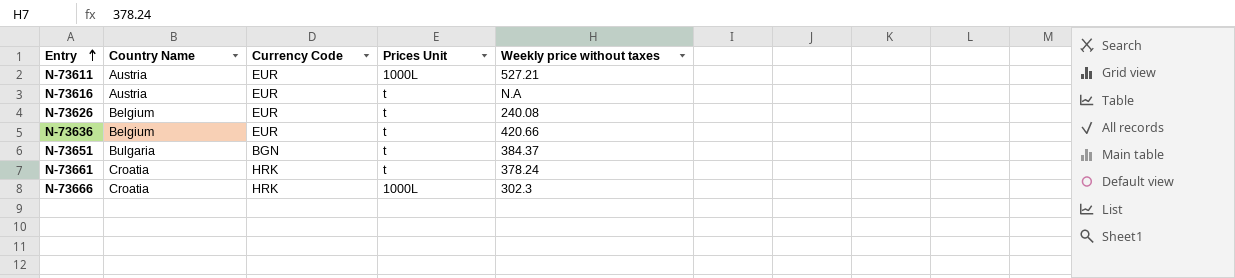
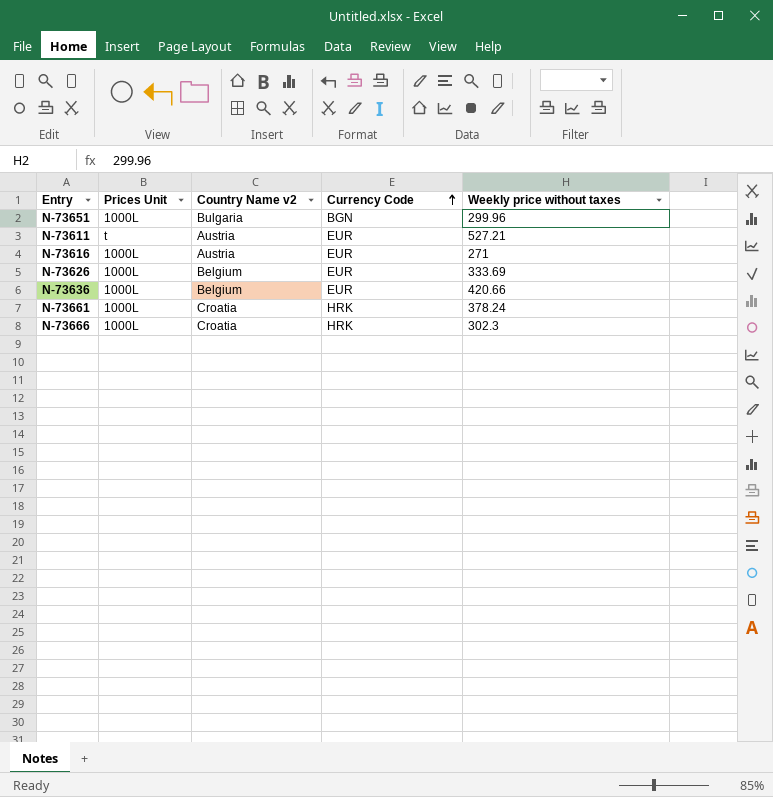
row order: Entry ascending -> Currency Code ascending
column Prices Unit | position: 4 -> 2
column name: Country Name -> Country Name v2
N-73651 | Prices Unit: t -> 1000L
N-73651 | Weekly price without taxes: 384.37 -> 299.96
N-73611 | Prices Unit: 1000L -> t
N-73616 | Prices Unit: t -> 1000L
N-73616 | Weekly price without taxes: N.A -> 271
N-73626 | Prices Unit: t -> 1000L
N-73626 | Weekly price without taxes: 240.08 -> 333.69
N-73636 | Prices Unit: t -> 1000L
N-73661 | Prices Unit: t -> 1000L

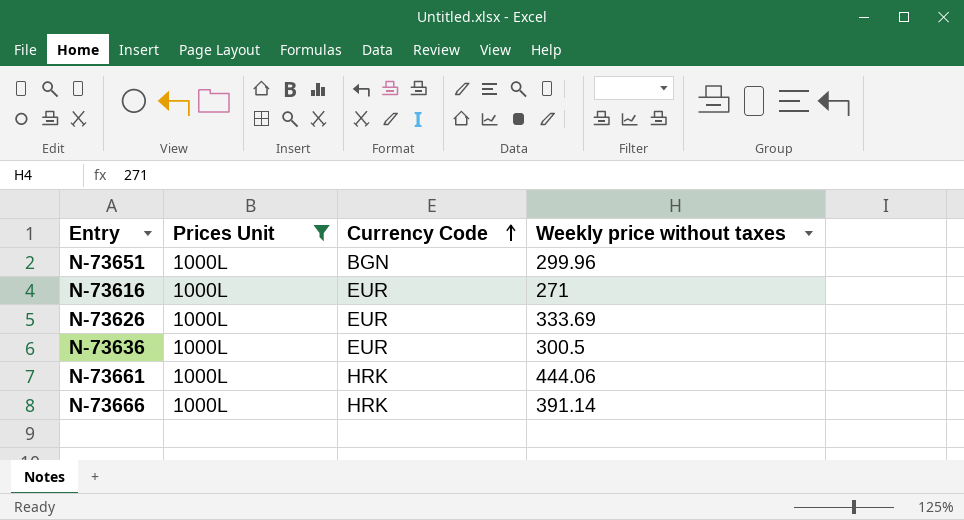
filter: none -> Prices Unit = 1000L
column Country Name v2 | position: 3 -> none
N-73636 | Weekly price without taxes: 420.66 -> 300.5
N-73661 | Weekly price without taxes: 378.24 -> 444.06
N-73666 | Weekly price without taxes: 302.3 -> 391.14

